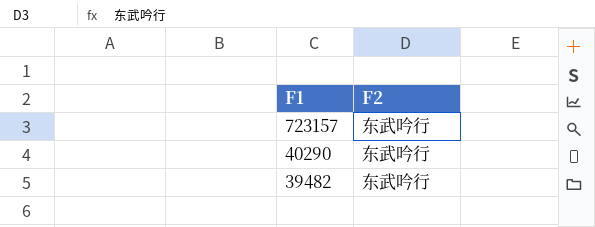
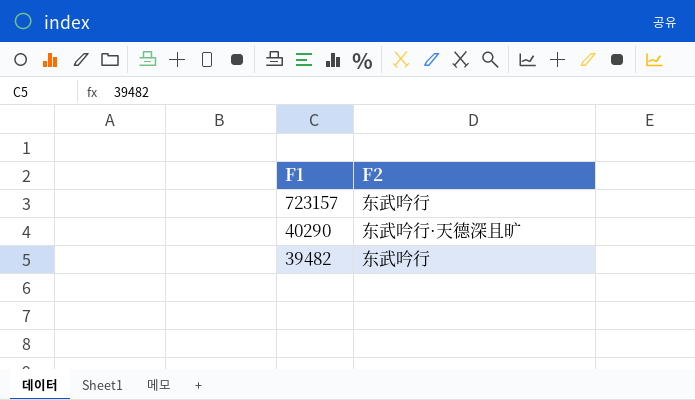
40290 | F2: 东武吟行 -> 东武吟行·天德深且旷

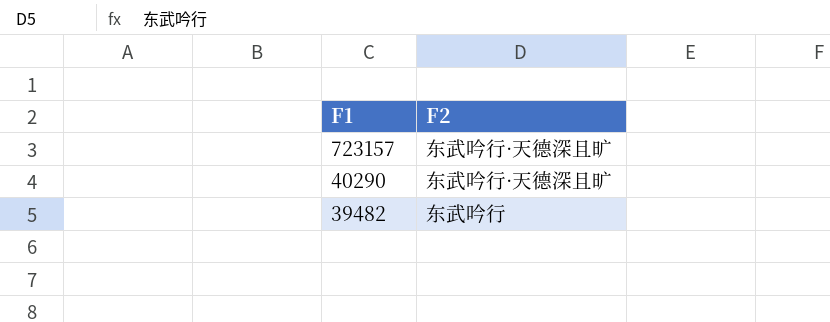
723157 | F2: 东武吟行 -> 东武吟行·天德深且旷

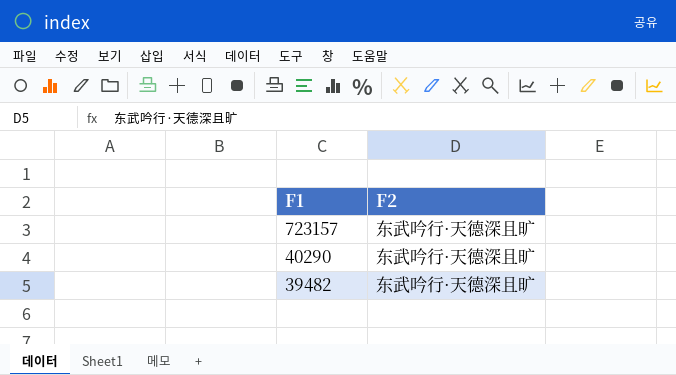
39482 | F2: 东武吟行 -> 东武吟行·天德深且旷

